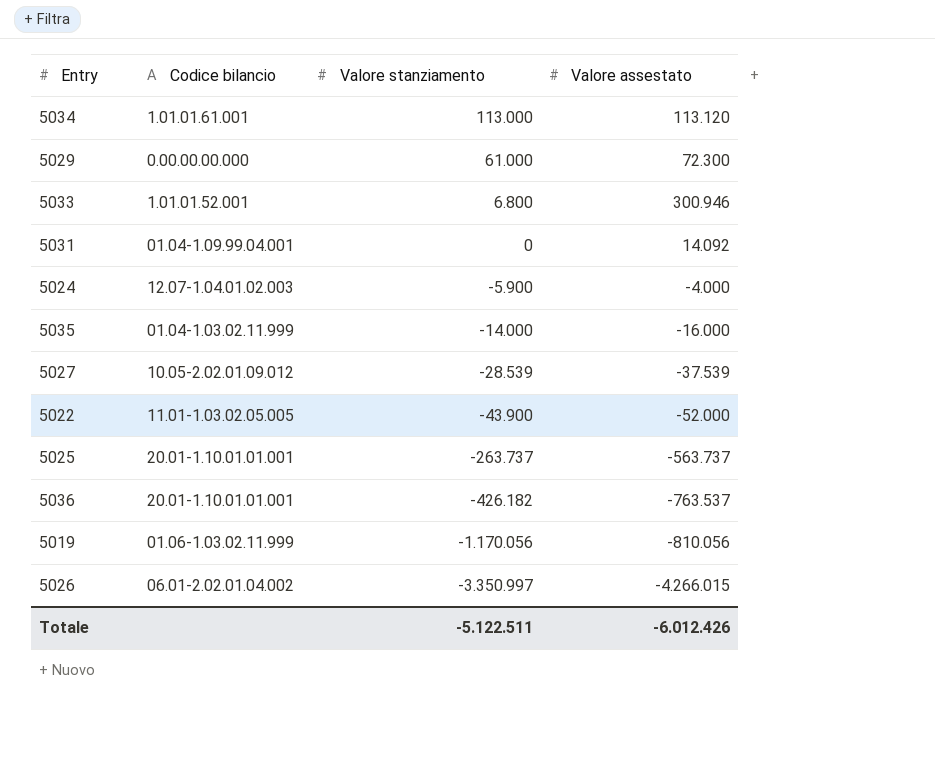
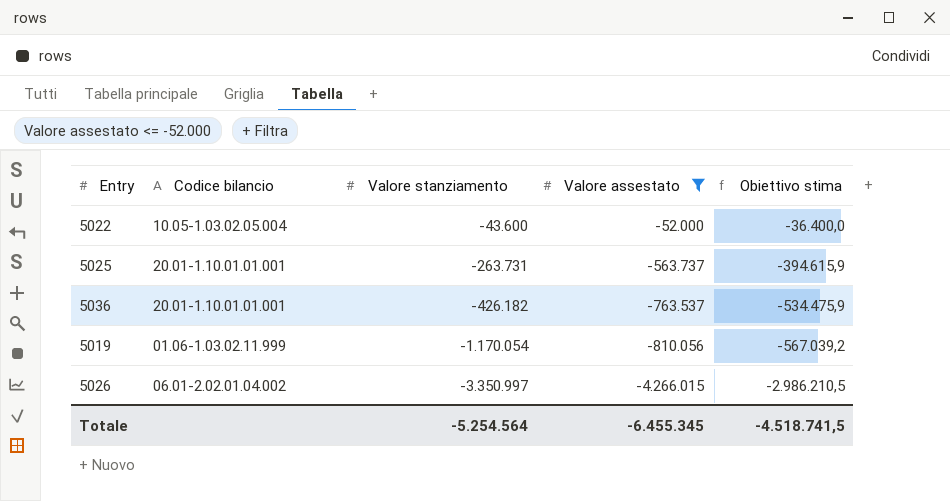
filter: none -> Valore assestato <= -52.000
column Obiettivo stima | formula: none -> [Valore assestato] * 0,7
5022 | Codice bilancio: 11.01-1.03.02.05.005 -> 10.05-1.03.02.05.004
5022 | Valore stanziamento: -43.900 -> -43.600
5025 | Valore stanziamento: -263.737 -> -263.731
5019 | Valore stanziamento: -1.170.056 -> -1.170.054
Totale | Valore stanziamento: -5.122.511 -> -5.254.564
Totale | Valore assestato: -6.012.426 -> -6.455.345

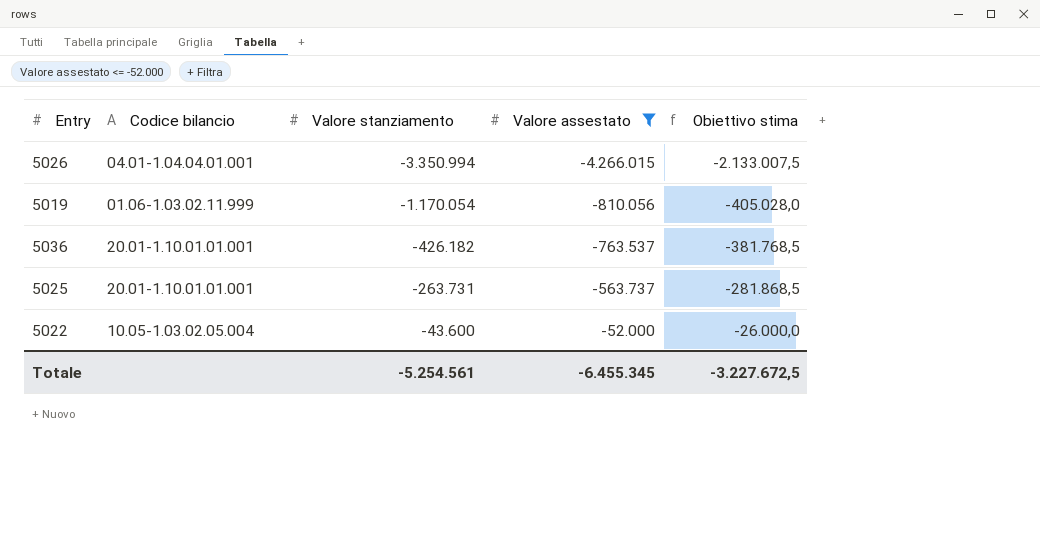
row order: Valore stanziamento descending -> Valore stanziamento ascending
column Obiettivo stima | formula: [Valore assestato] * 0,7 -> [Valore assestato] * 0,5
5026 | Codice bilancio: 06.01-2.02.01.04.002 -> 04.01-1.04.04.01.001
5026 | Valore stanziamento: -3.350.997 -> -3.350.994
Totale | Valore stanziamento: -5.254.564 -> -5.254.561
Totale | Obiettivo stima: -4.518.741,5 -> -3.227.672,5

